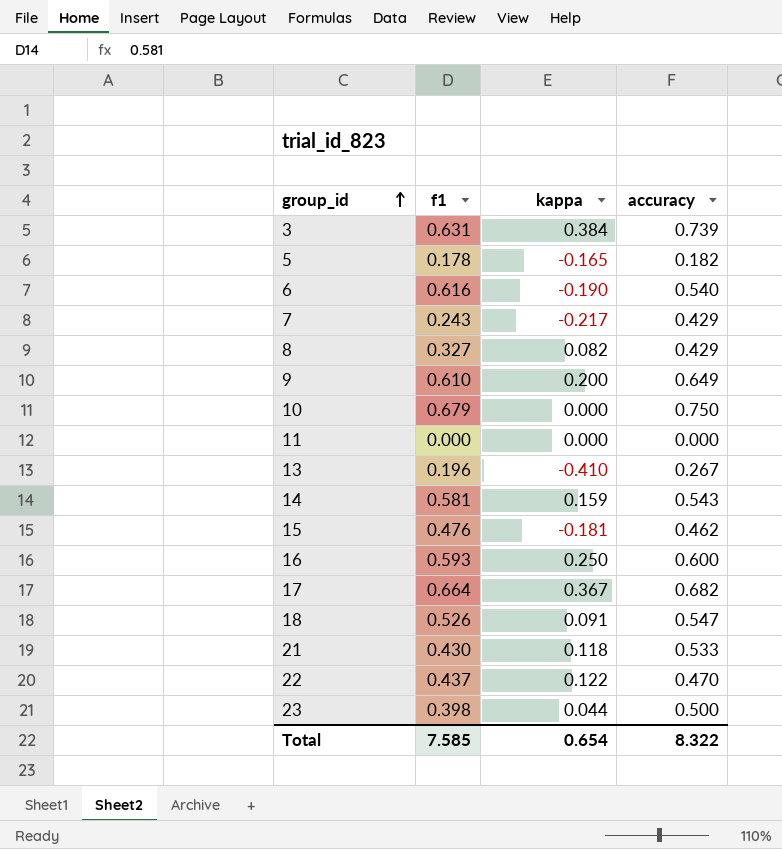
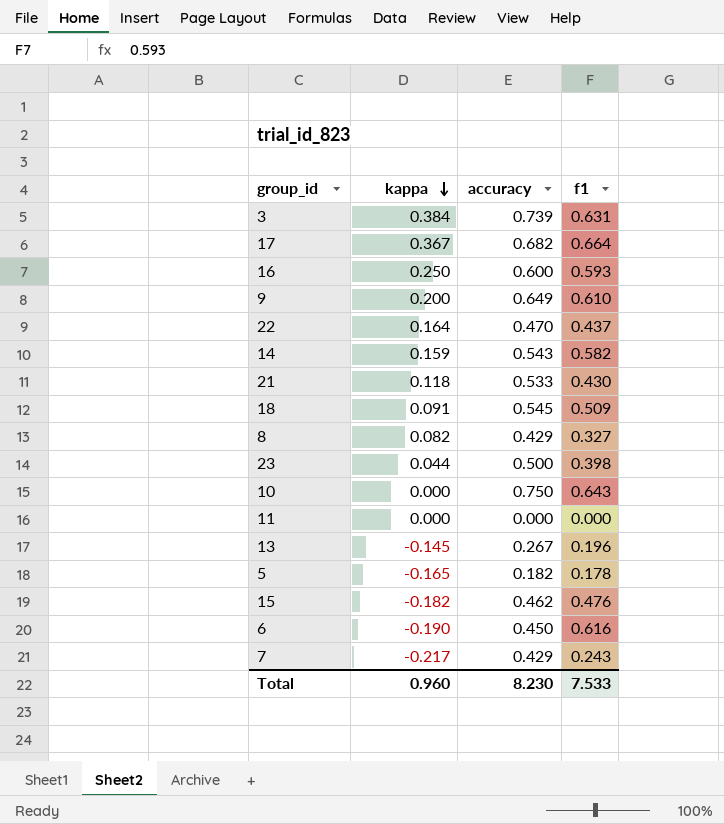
row order: group_id ascending -> kappa descending
column f1 | position: 2 -> 4
22 | kappa: 0.122 -> 0.164
14 | f1: 0.581 -> 0.582
18 | accuracy: 0.547 -> 0.545
18 | f1: 0.526 -> 0.509
10 | f1: 0.679 -> 0.643
13 | kappa: -0.410 -> -0.145
15 | kappa: -0.181 -> -0.182
6 | accuracy: 0.540 -> 0.450
Total | kappa: 0.654 -> 0.960
Total | accuracy: 8.322 -> 8.230
Total | f1: 7.585 -> 7.533

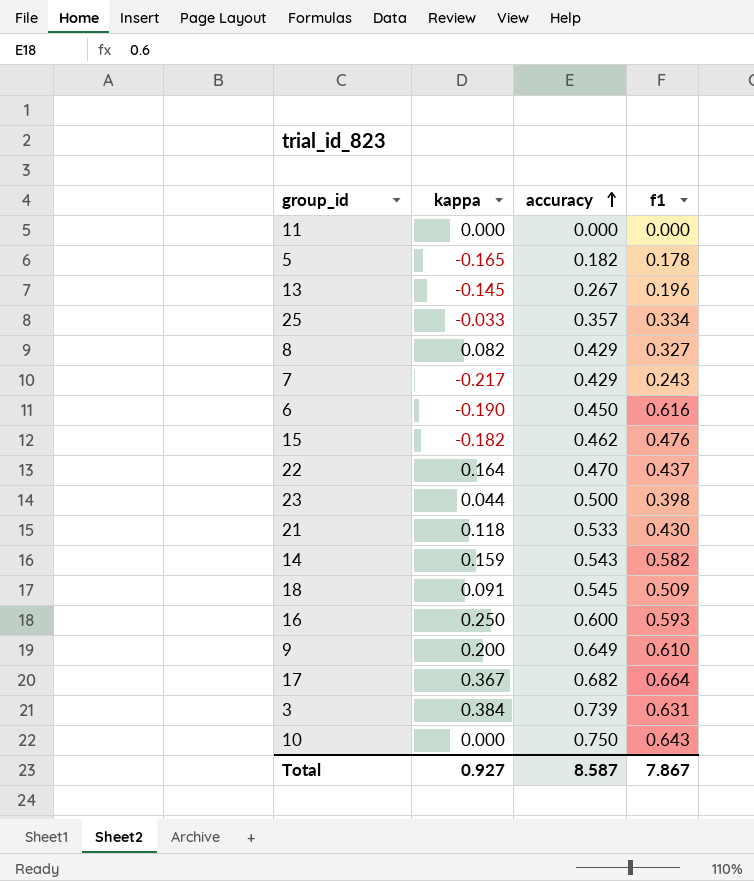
row order: kappa descending -> accuracy ascending
row 25: none -> -0.033 | 0.357 | 0.334
Total | kappa: 0.960 -> 0.927
Total | accuracy: 8.230 -> 8.587
Total | f1: 7.533 -> 7.867

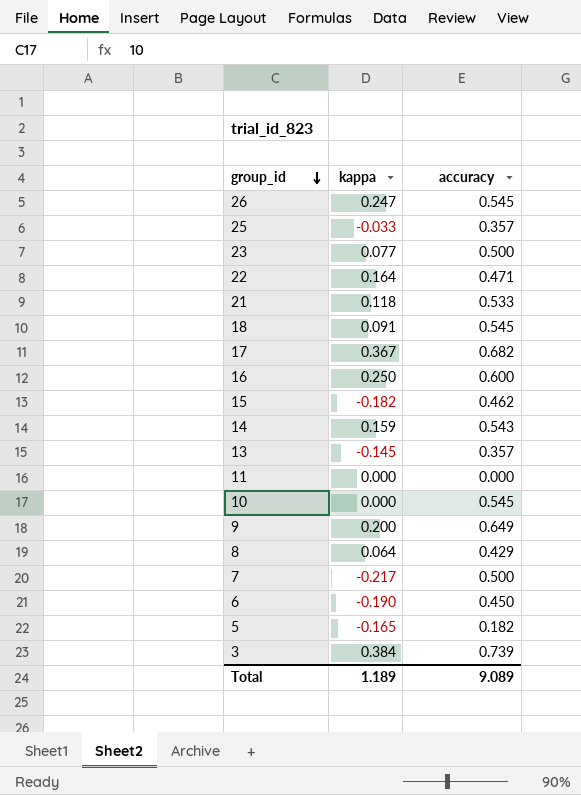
row order: accuracy ascending -> group_id descending
column f1 | position: 4 -> none
row 26: none -> 0.247 | 0.545
23 | kappa: 0.044 -> 0.077
22 | accuracy: 0.470 -> 0.471
13 | accuracy: 0.267 -> 0.357
10 | accuracy: 0.750 -> 0.545
8 | kappa: 0.082 -> 0.064
7 | accuracy: 0.429 -> 0.500
Total | kappa: 0.927 -> 1.189
Total | accuracy: 8.587 -> 9.089

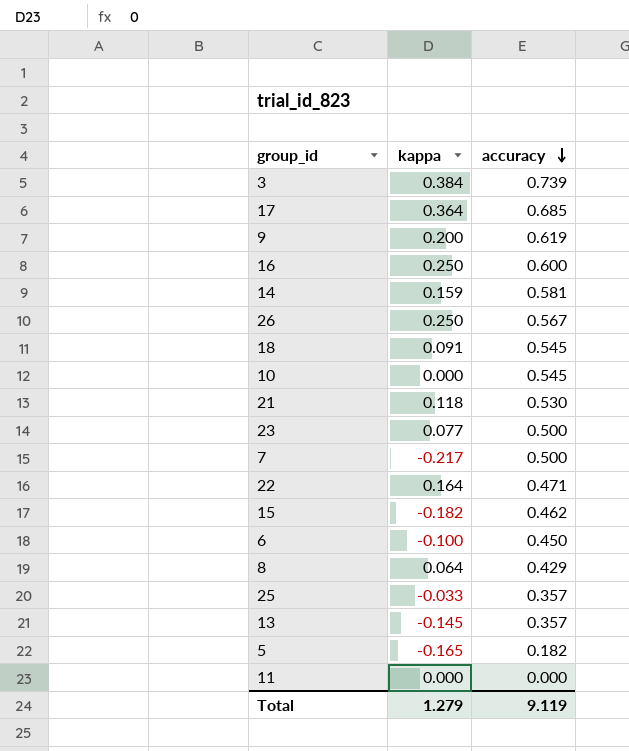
row order: group_id descending -> accuracy descending
17 | kappa: 0.367 -> 0.364
17 | accuracy: 0.682 -> 0.685
9 | accuracy: 0.649 -> 0.619
14 | accuracy: 0.543 -> 0.581
26 | kappa: 0.247 -> 0.250
26 | accuracy: 0.545 -> 0.567
21 | accuracy: 0.533 -> 0.530
6 | kappa: -0.190 -> -0.100
Total | kappa: 1.189 -> 1.279
Total | accuracy: 9.089 -> 9.119

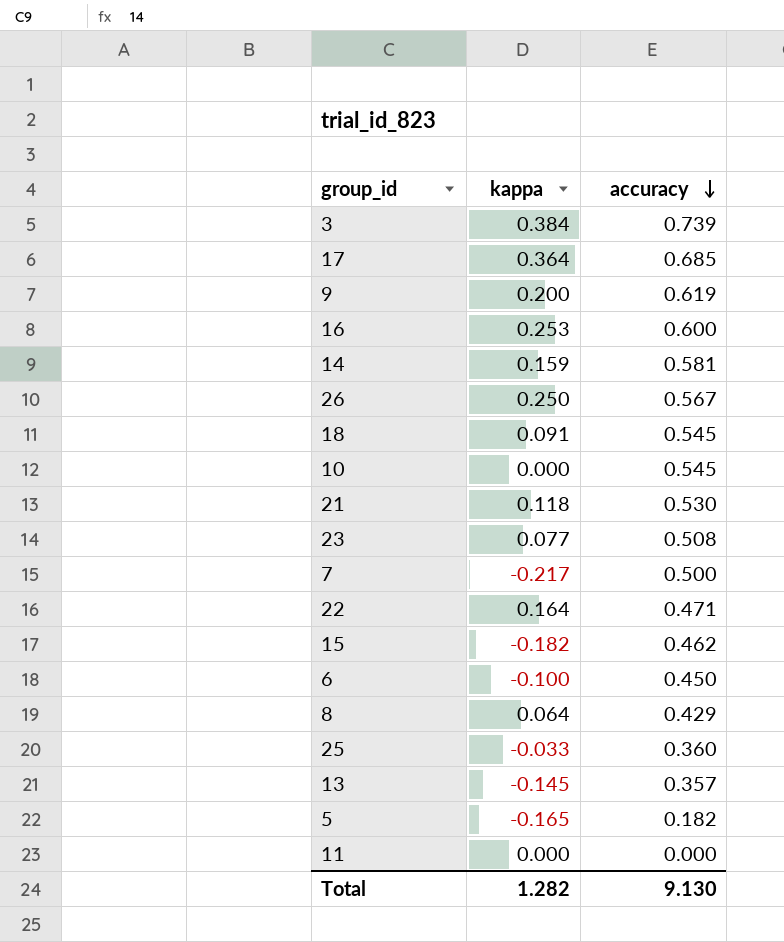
16 | kappa: 0.250 -> 0.253
23 | accuracy: 0.500 -> 0.508
25 | accuracy: 0.357 -> 0.360
Total | kappa: 1.279 -> 1.282
Total | accuracy: 9.119 -> 9.130

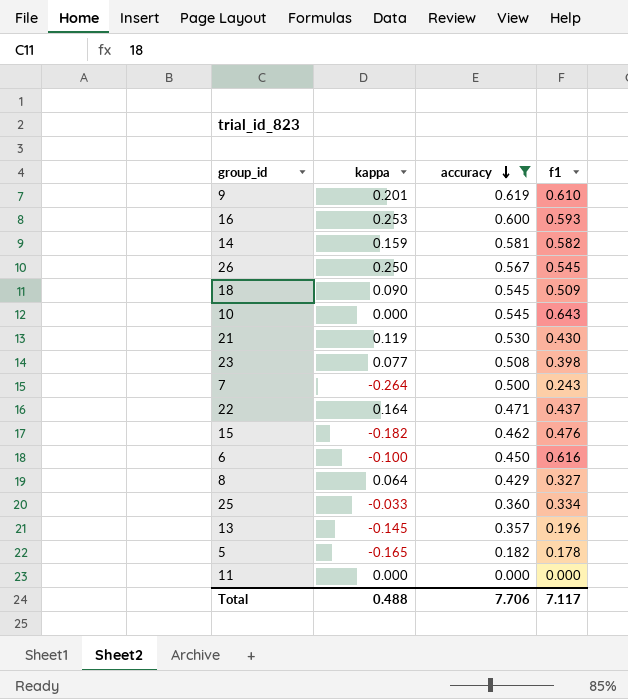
filter: none -> accuracy <= 0.619
column f1 | position: none -> 4
9 | kappa: 0.200 -> 0.201
18 | kappa: 0.091 -> 0.090
21 | kappa: 0.118 -> 0.119
7 | kappa: -0.217 -> -0.264
Total | kappa: 1.282 -> 0.488
Total | accuracy: 9.130 -> 7.706

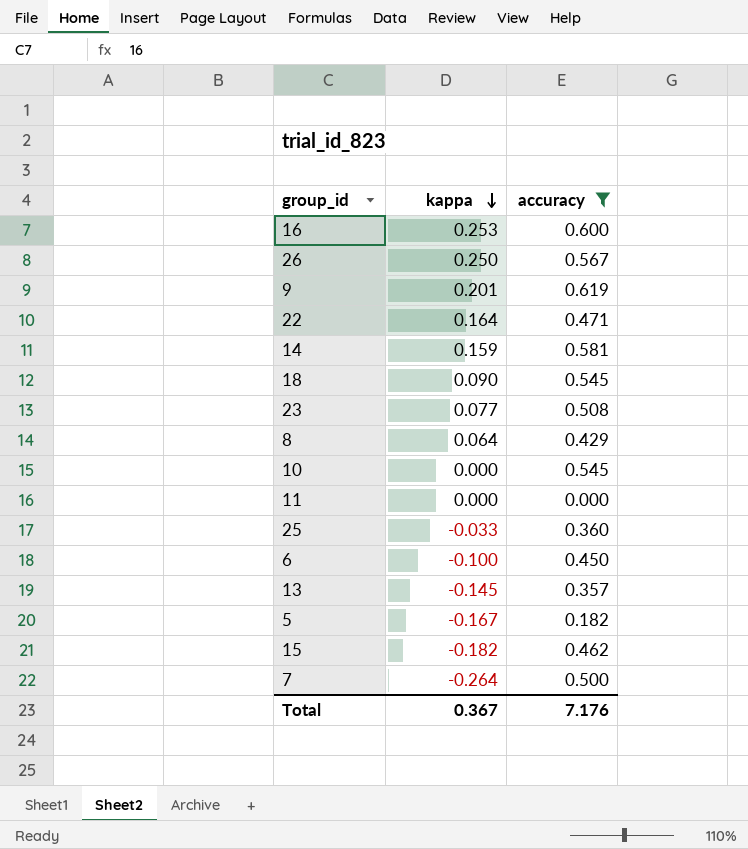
row order: accuracy descending -> kappa descending
column f1 | position: 4 -> none
row 21: 0.119 | 0.530 | 0.430 -> none
5 | kappa: -0.165 -> -0.167
Total | kappa: 0.488 -> 0.367
Total | accuracy: 7.706 -> 7.176

